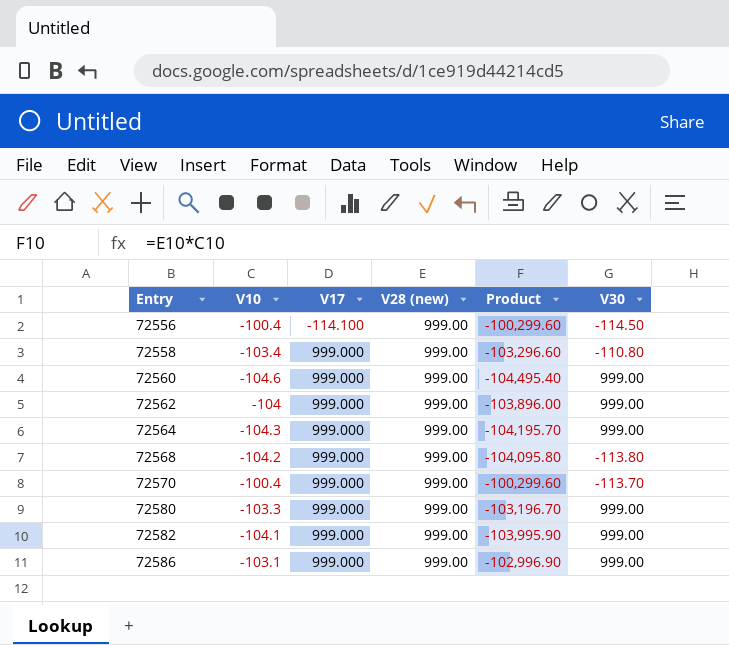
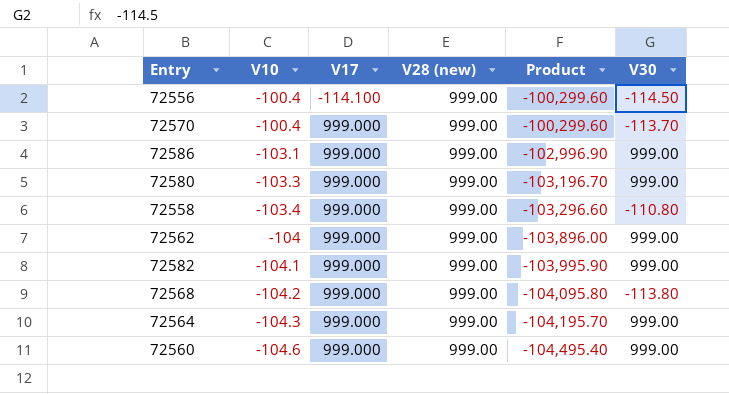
row order: Entry ascending -> V10 descending

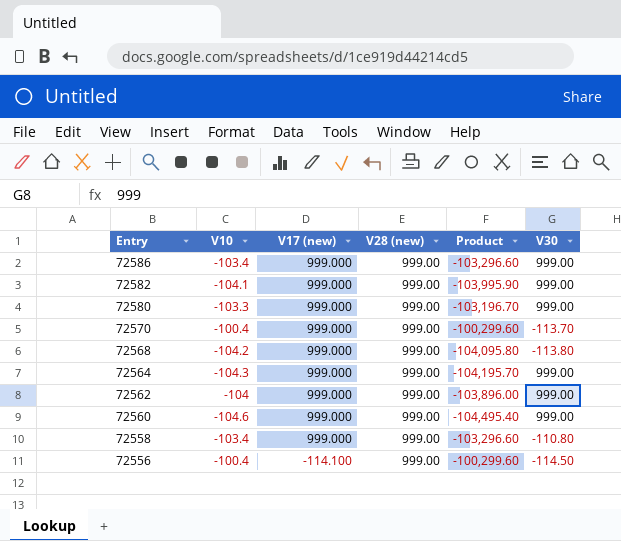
row order: V10 descending -> Entry descending
column name: V17 -> V17 (new)
72586 | V10: -103.1 -> -103.4
72586 | Product: -102,996.90 -> -103,296.60

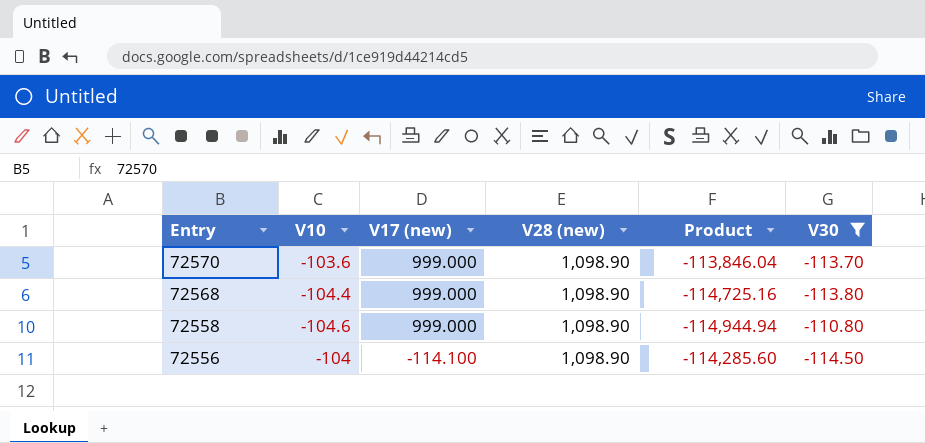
filter: none -> V30 != 999.00
72570 | V10: -100.4 -> -103.6
72570 | V28 (new): 999.00 -> 1,098.90
72570 | Product: -100,299.60 -> -113,846.04
72568 | V10: -104.2 -> -104.4
72568 | V28 (new): 999.00 -> 1,098.90
72568 | Product: -104,095.80 -> -114,725.16
72558 | V10: -103.4 -> -104.6
72558 | V28 (new): 999.00 -> 1,098.90
72558 | Product: -103,296.60 -> -114,944.94
72556 | V10: -100.4 -> -104
72556 | V28 (new): 999.00 -> 1,098.90
72556 | Product: -100,299.60 -> -114,285.60

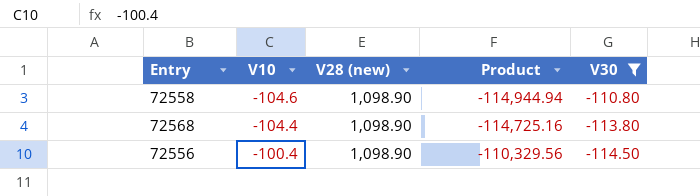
row order: Entry descending -> V10 ascending
column V17 (new) | position: 3 -> none
row 72570: -103.6 | 999.000 | 1,098.90 | -113,846.04 | -113.70 -> none
72556 | V10: -104 -> -100.4
72556 | Product: -114,285.60 -> -110,329.56

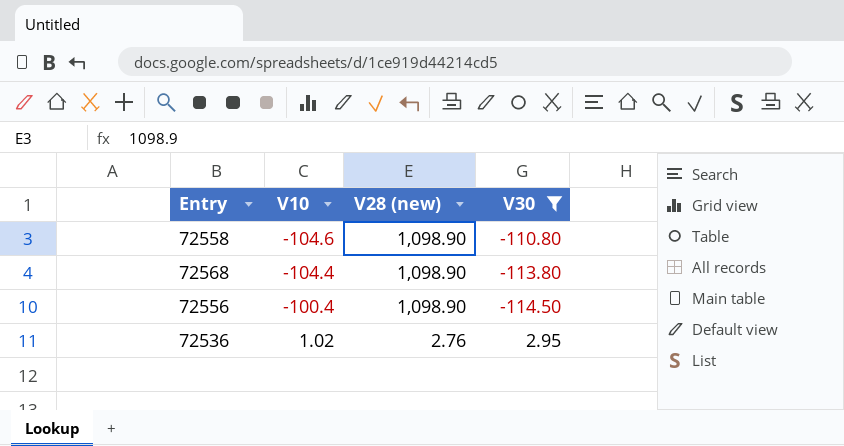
column Product | formula: [V10] * [V28 (new)] -> none
row 72536: none -> 1.02 | 2.76 | 2.95

